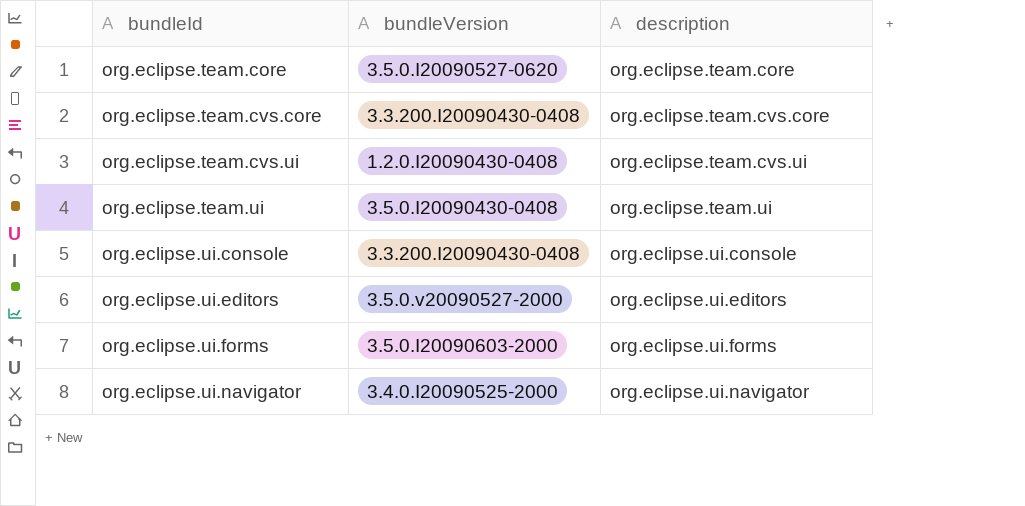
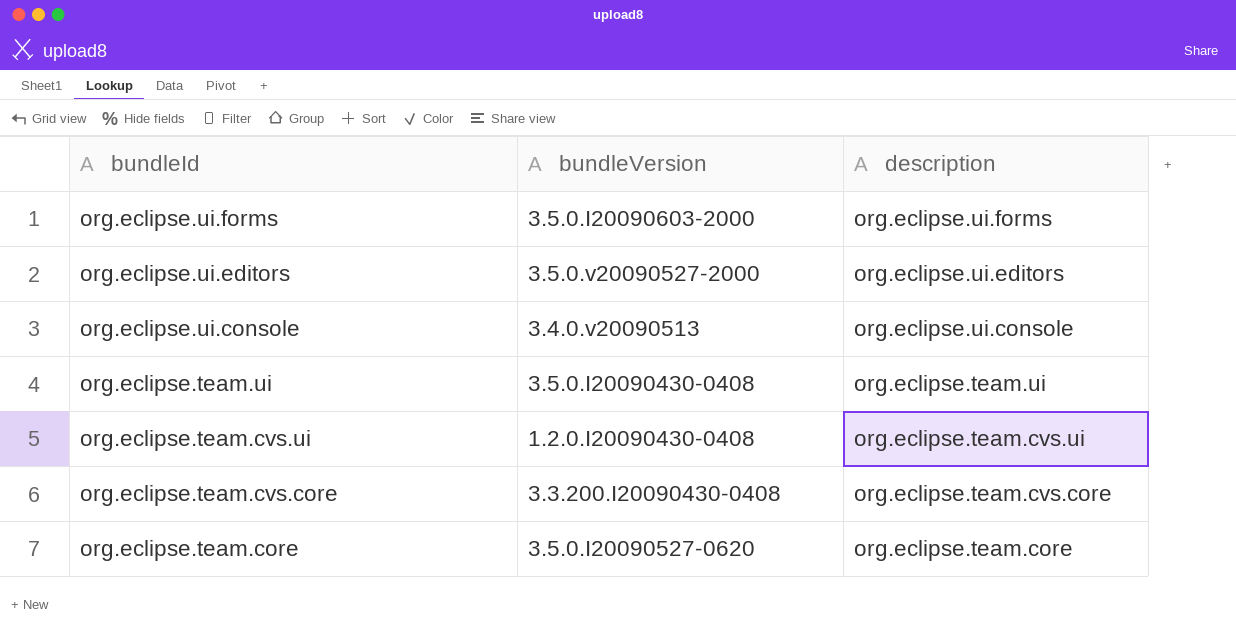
row order: bundleId ascending -> bundleId descending
row org.eclipse.ui.navigator: 3.4.0.I20090525-2000 | org.eclipse.ui.navigator -> none
org.eclipse.ui.console | bundleVersion: 3.3.200.I20090430-0408 -> 3.4.0.v20090513

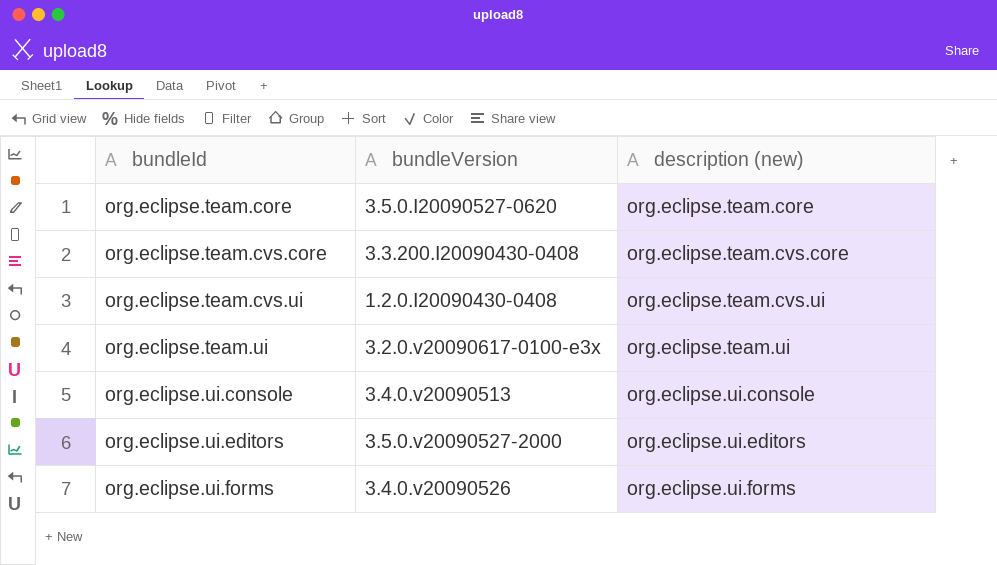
row order: bundleId descending -> bundleId ascending
column name: description -> description (new)
org.eclipse.team.ui | bundleVersion: 3.5.0.I20090430-0408 -> 3.2.0.v20090617-0100-e3x
org.eclipse.ui.forms | bundleVersion: 3.5.0.I20090603-2000 -> 3.4.0.v20090526

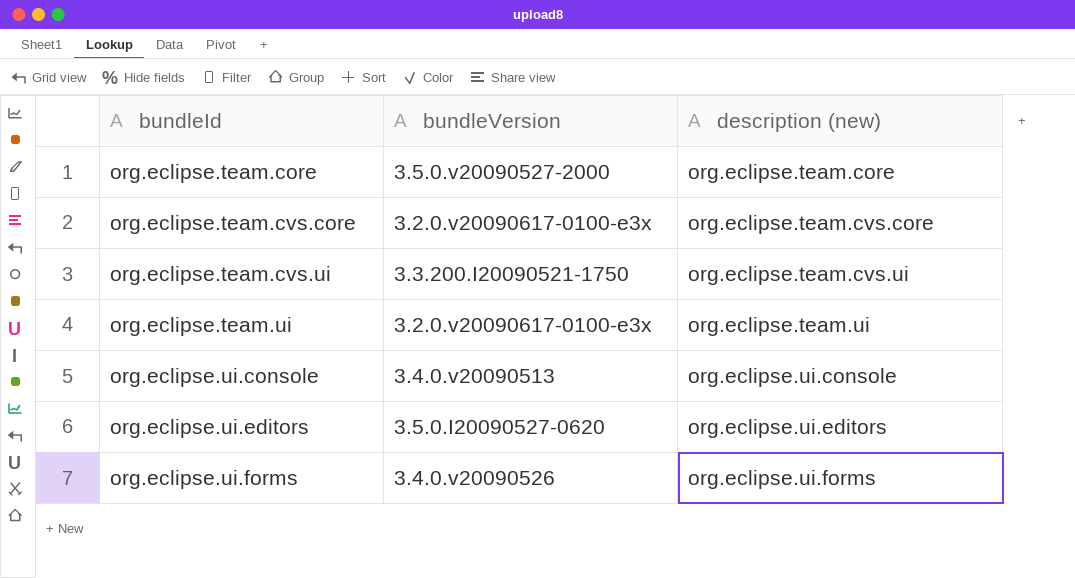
org.eclipse.team.core | bundleVersion: 3.5.0.I20090527-0620 -> 3.5.0.v20090527-2000
org.eclipse.team.cvs.core | bundleVersion: 3.3.200.I20090430-0408 -> 3.2.0.v20090617-0100-e3x
org.eclipse.team.cvs.ui | bundleVersion: 1.2.0.I20090430-0408 -> 3.3.200.I20090521-1750
org.eclipse.ui.editors | bundleVersion: 3.5.0.v20090527-2000 -> 3.5.0.I20090527-0620

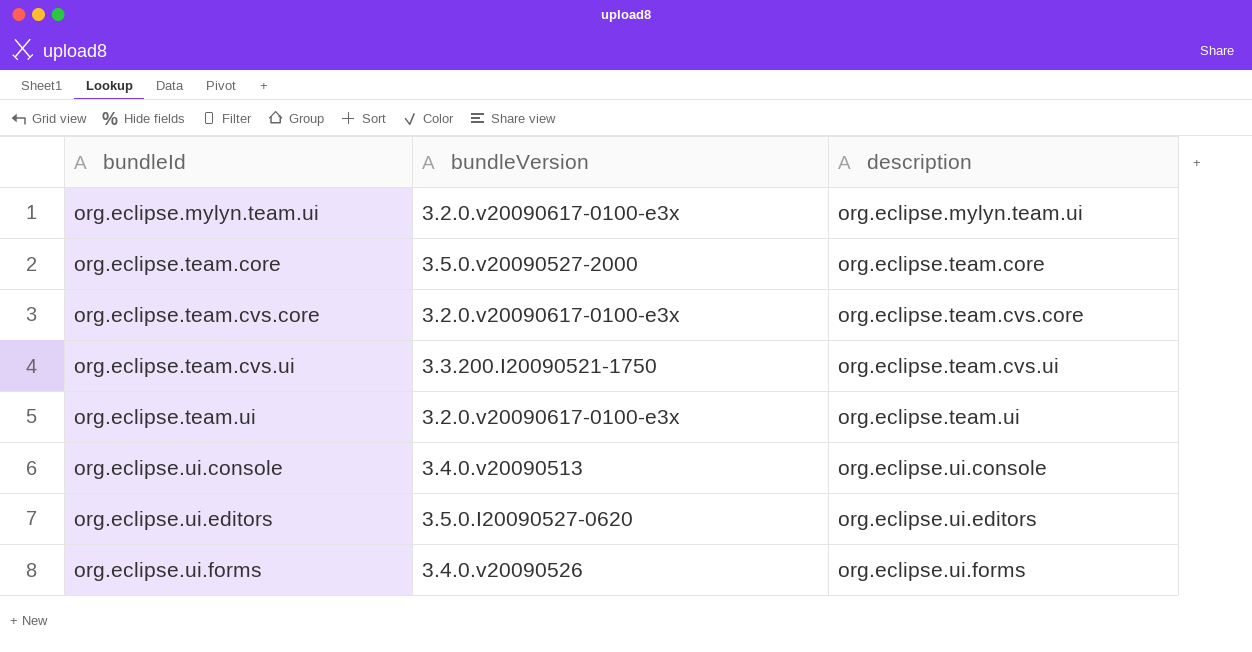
column name: description (new) -> description
row org.eclipse.mylyn.team.ui: none -> 3.2.0.v20090617-0100-e3x | org.eclipse.mylyn.team.ui

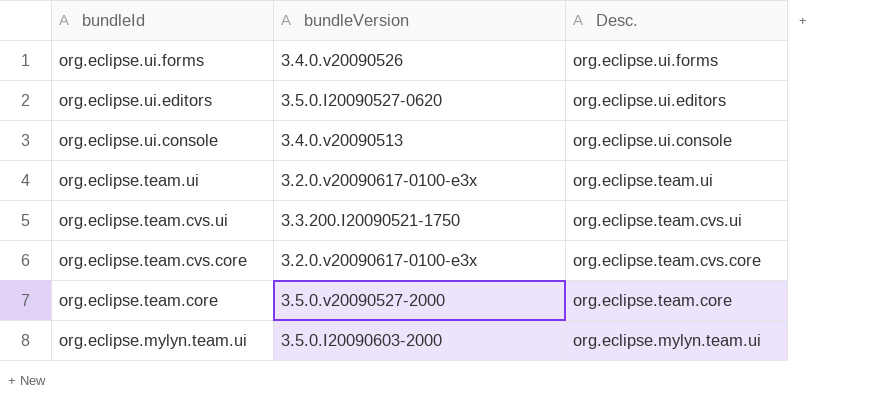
row order: bundleId ascending -> bundleId descending
column name: description -> Desc.
org.eclipse.mylyn.team.ui | bundleVersion: 3.2.0.v20090617-0100-e3x -> 3.5.0.I20090603-2000

